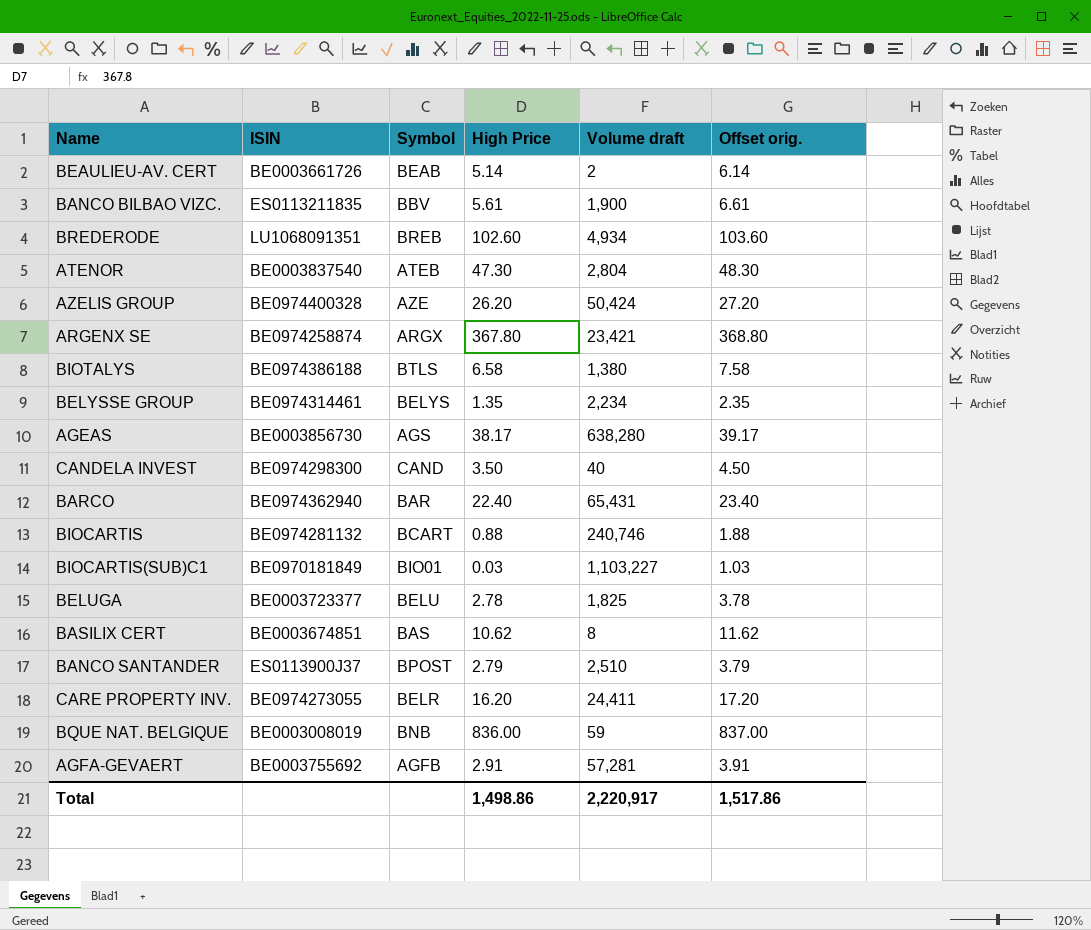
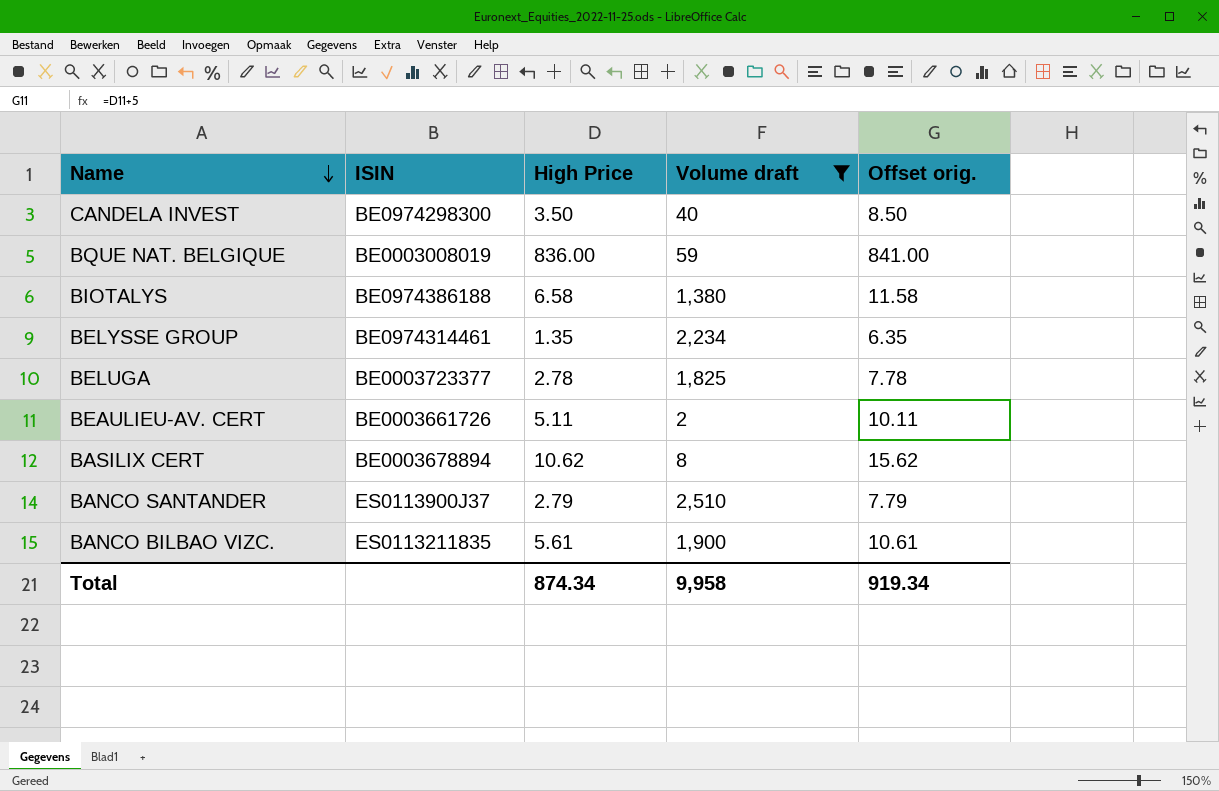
filter: none -> Volume draft <= 2,510
row order: none -> Name descending
column Symbol | position: 3 -> none
column Offset orig. | formula: [High Price] + 1 -> [High Price] + 5
BEAULIEU-AV. CERT | High Price: 5.14 -> 5.11
BASILIX CERT | ISIN: BE0003674851 -> BE0003678894
Total | High Price: 1,498.86 -> 874.34
Total | Volume draft: 2,220,917 -> 9,958
Total | Offset orig.: 1,517.86 -> 919.34

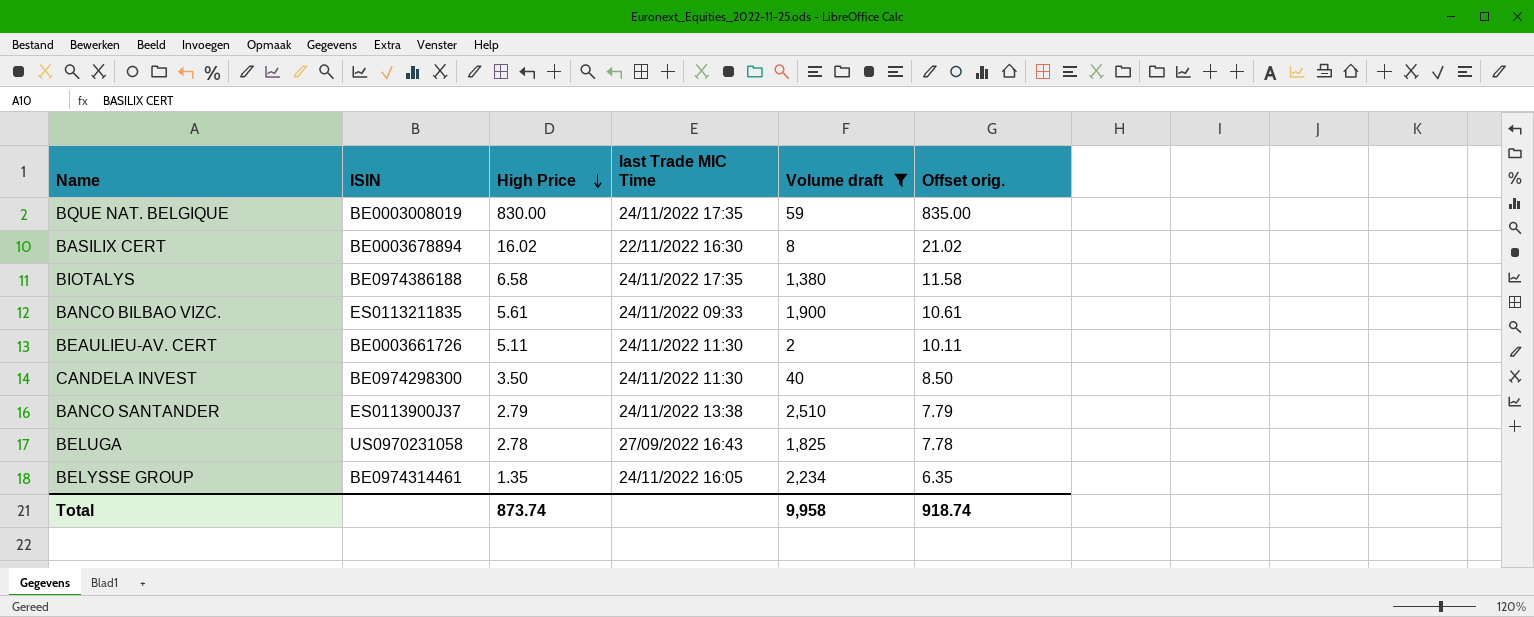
row order: Name descending -> High Price descending
column last Trade MIC Time | position: none -> 4
BQUE NAT. BELGIQUE | High Price: 836.00 -> 830.00
BQUE NAT. BELGIQUE | Offset orig.: 841.00 -> 835.00
BASILIX CERT | High Price: 10.62 -> 16.02
BASILIX CERT | Offset orig.: 15.62 -> 21.02
BELUGA | ISIN: BE0003723377 -> US0970231058
Total | High Price: 874.34 -> 873.74
Total | Offset orig.: 919.34 -> 918.74

